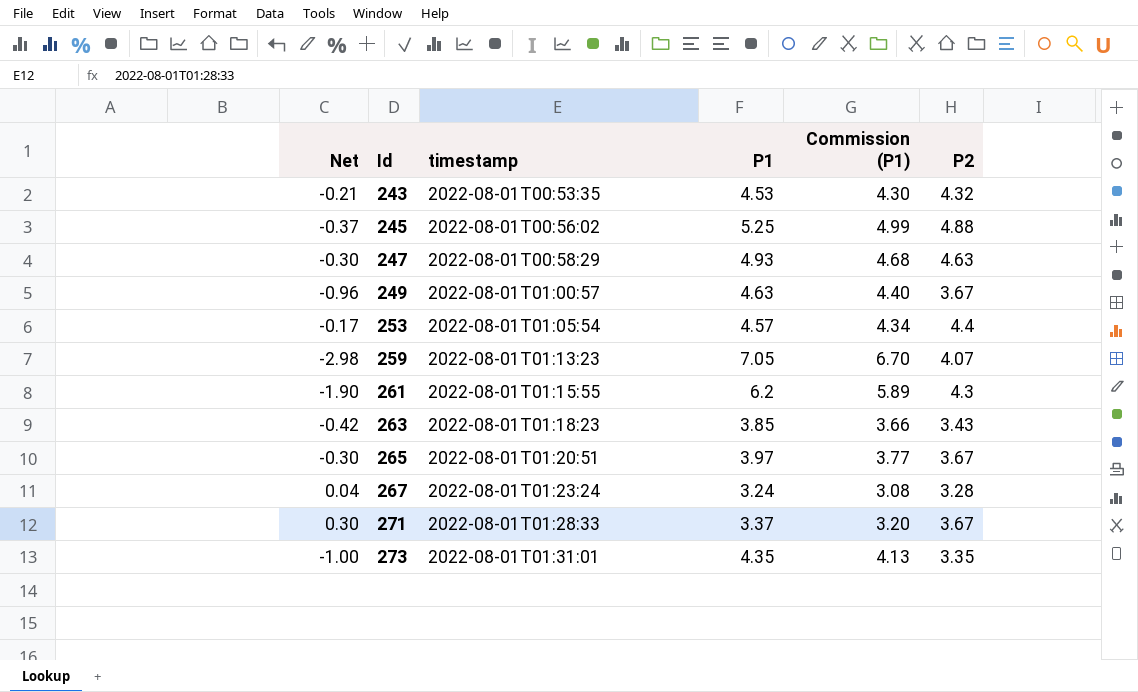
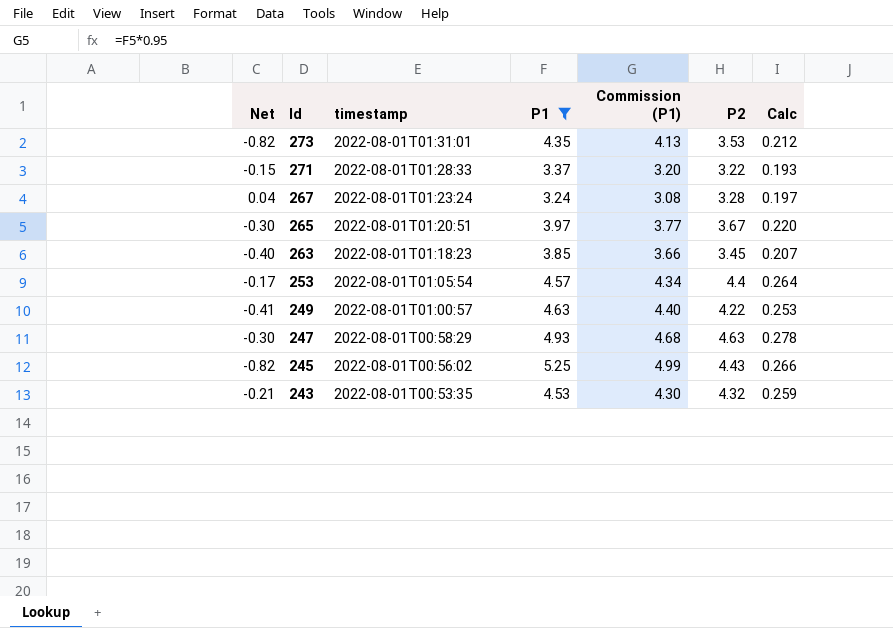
filter: none -> P1 <= 5.25
row order: Id ascending -> Id descending
column Calc | formula: none -> [P2] * 0.06
273 | Net: -1.00 -> -0.82
273 | P2: 3.35 -> 3.53
271 | Net: 0.30 -> -0.15
271 | P2: 3.67 -> 3.22
263 | Net: -0.42 -> -0.40
263 | P2: 3.43 -> 3.45
249 | Net: -0.96 -> -0.41
249 | P2: 3.67 -> 4.22
245 | Net: -0.37 -> -0.82
245 | P2: 4.88 -> 4.43

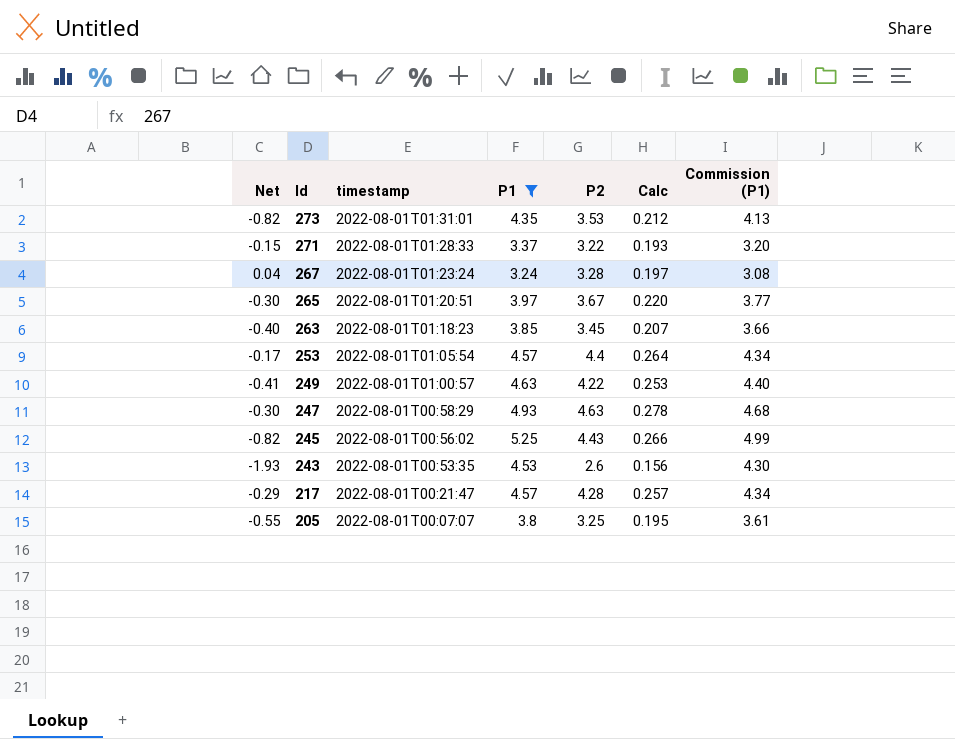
column Commission (P1) | position: 5 -> 7
243 | Net: -0.21 -> -1.93
243 | P2: 4.32 -> 2.6
243 | Calc: 0.259 -> 0.156
row 217: none -> -0.29 | 2022-08-01T00:21:47 | 4.57 | 4.28 | 0.257 | 4.34
row 205: none -> -0.55 | 2022-08-01T00:07:07 | 3.8 | 3.25 | 0.195 | 3.61

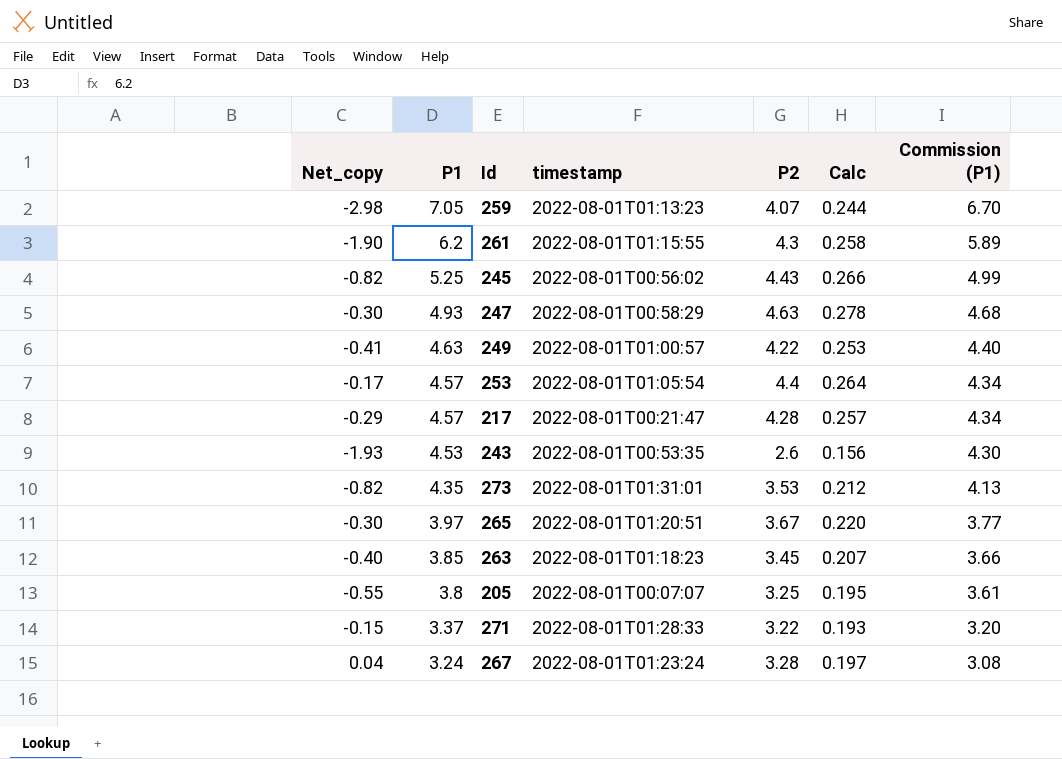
filter: P1 <= 5.25 -> none
row order: Id descending -> P1 descending
column name: Net -> Net_copy
column P1 | position: 4 -> 2

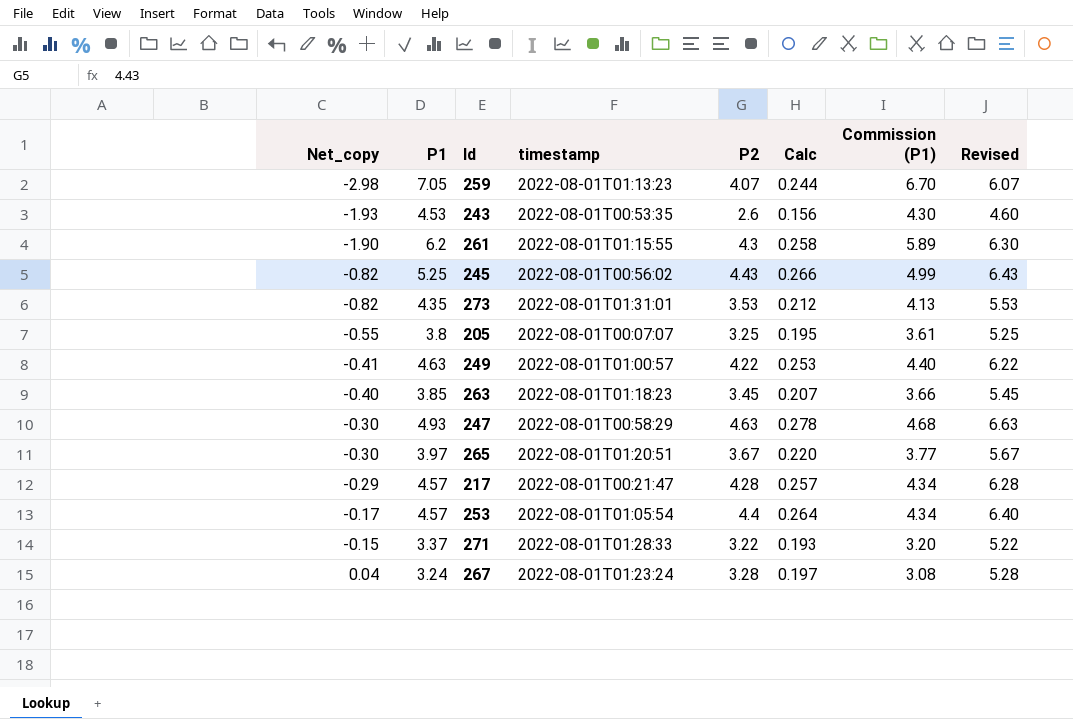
row order: P1 descending -> Net_copy ascending
column Revised | formula: none -> [P2] + 2

